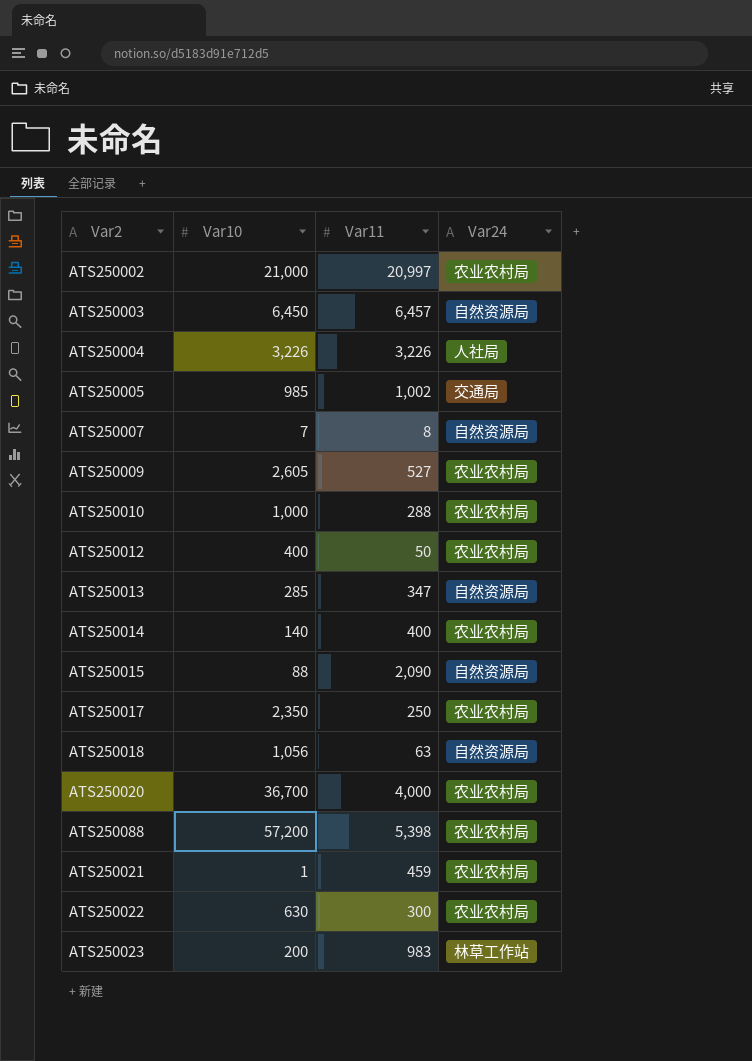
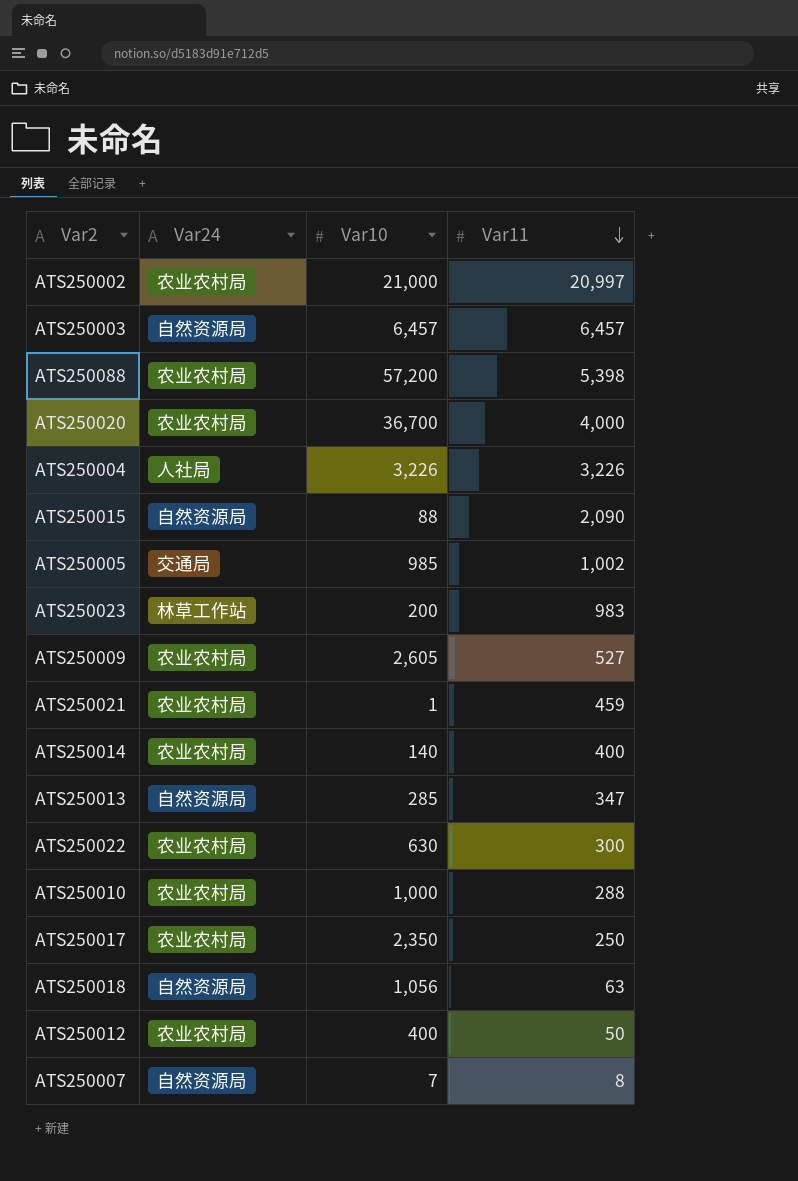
row order: none -> Var11 descending
column Var24 | position: 4 -> 2
ATS250003 | Var10: 6,450 -> 6,457

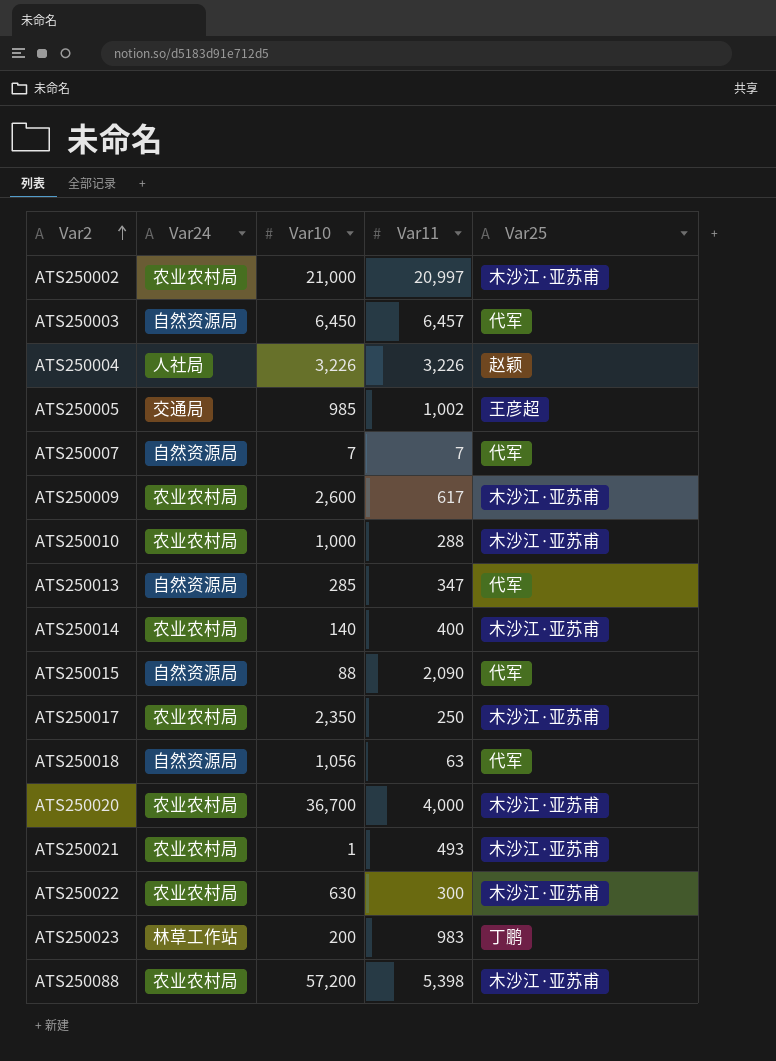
row order: Var11 descending -> Var2 ascending
column Var25 | position: none -> 5
row ATS250012: 农业农村局 | 400 | 50 -> none
ATS250003 | Var10: 6,457 -> 6,450
ATS250007 | Var11: 8 -> 7
ATS250009 | Var10: 2,605 -> 2,600
ATS250009 | Var11: 527 -> 617
ATS250021 | Var11: 459 -> 493

